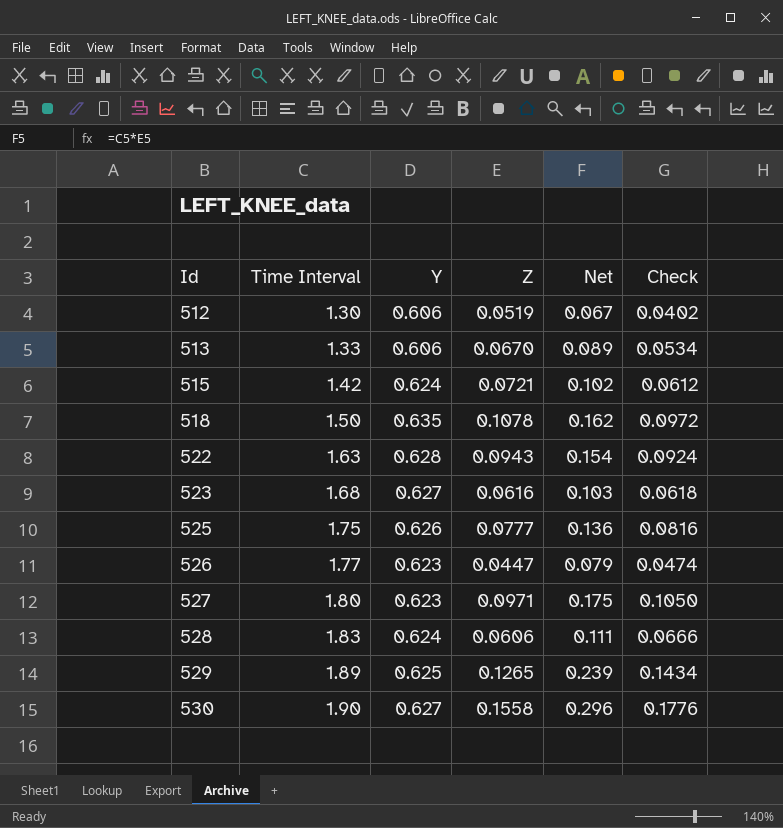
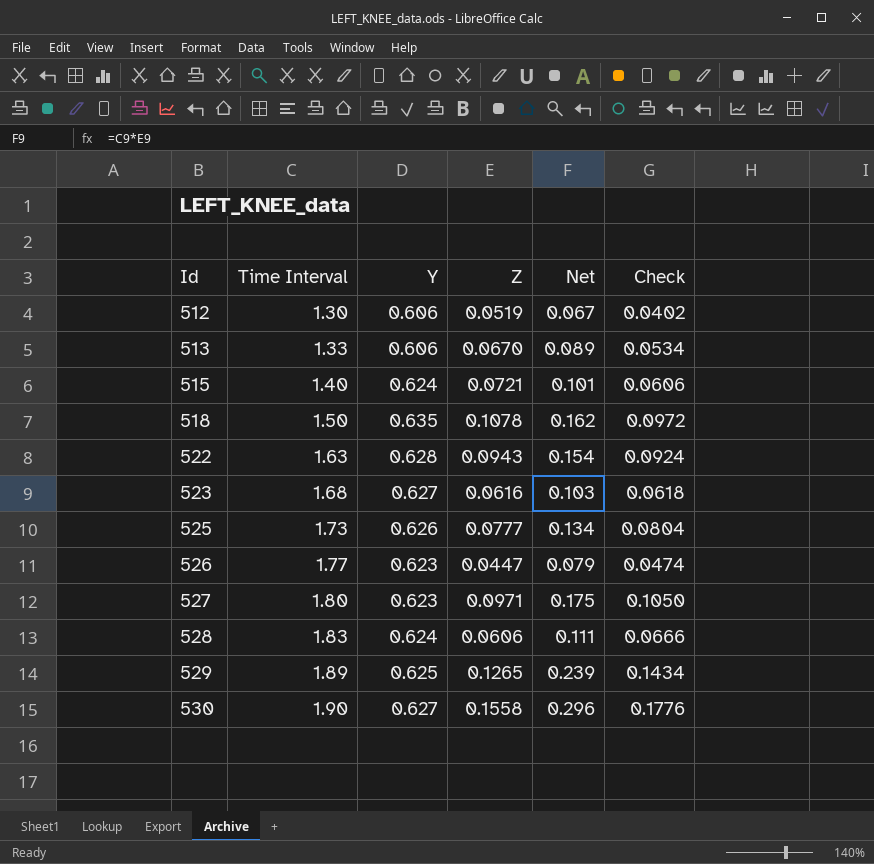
515 | Time Interval: 1.42 -> 1.40
515 | Net: 0.102 -> 0.101
515 | Check: 0.0612 -> 0.0606
525 | Time Interval: 1.75 -> 1.73
525 | Net: 0.136 -> 0.134
525 | Check: 0.0816 -> 0.0804

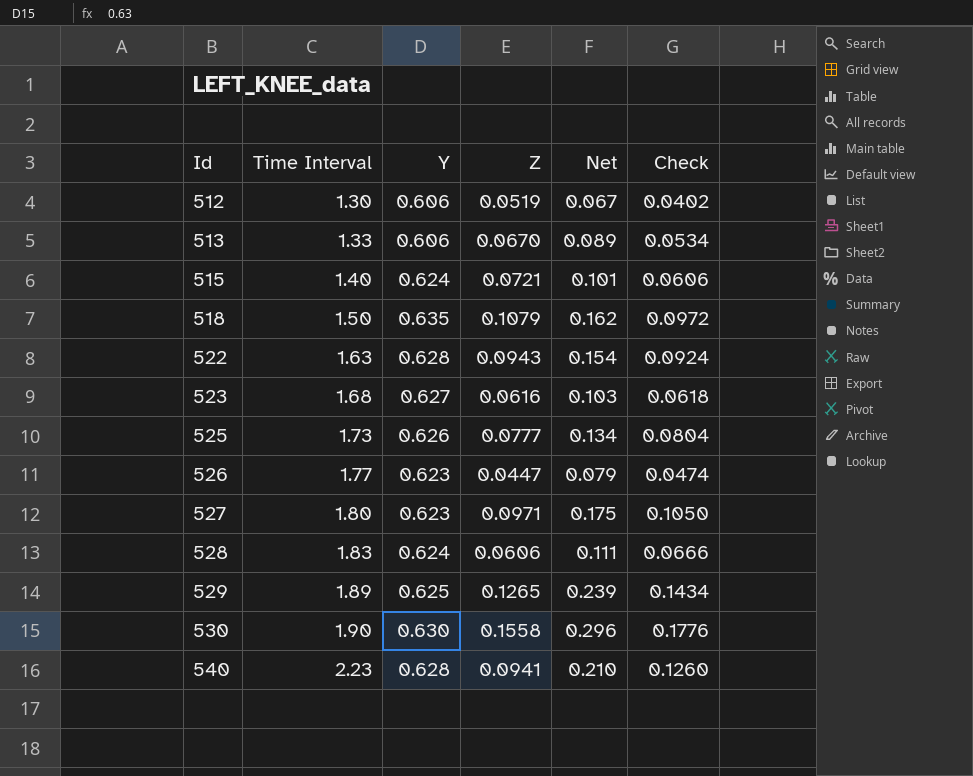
518 | Z: 0.1078 -> 0.1079
530 | Y: 0.627 -> 0.630
row 540: none -> 2.23 | 0.628 | 0.0941 | 0.210 | 0.1260

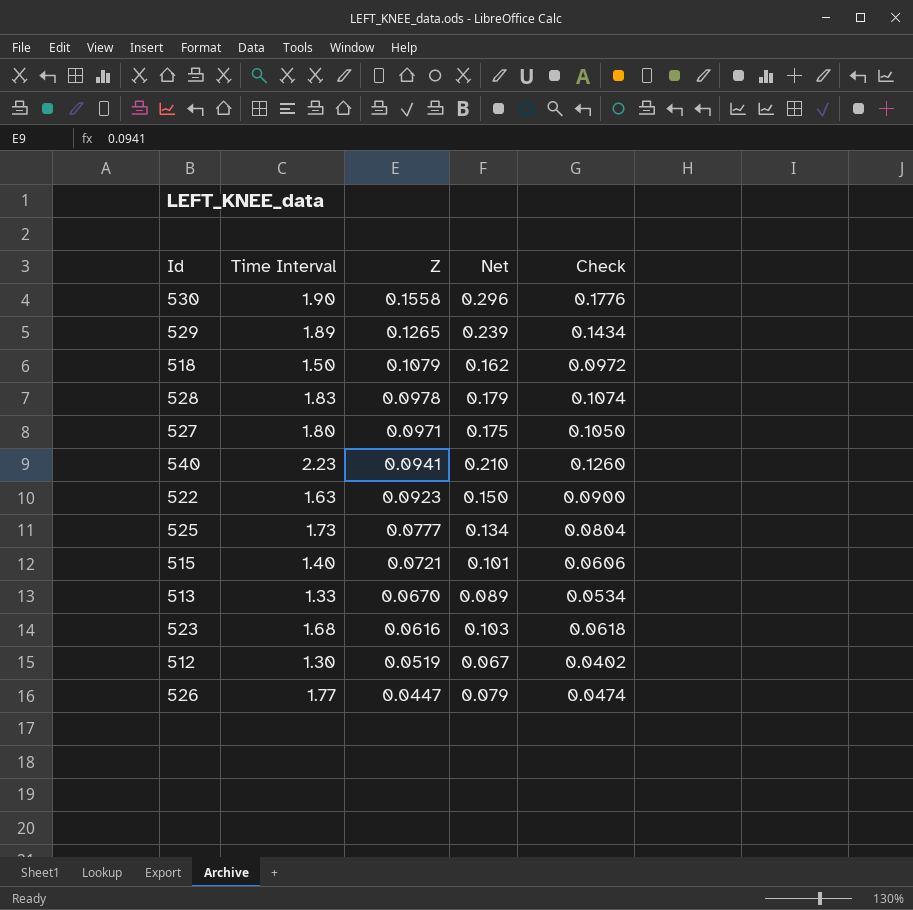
row order: Id ascending -> Z descending
column Y | position: 3 -> none
528 | Z: 0.0606 -> 0.0978
528 | Net: 0.111 -> 0.179
528 | Check: 0.0666 -> 0.1074
522 | Z: 0.0943 -> 0.0923
522 | Net: 0.154 -> 0.150
522 | Check: 0.0924 -> 0.0900

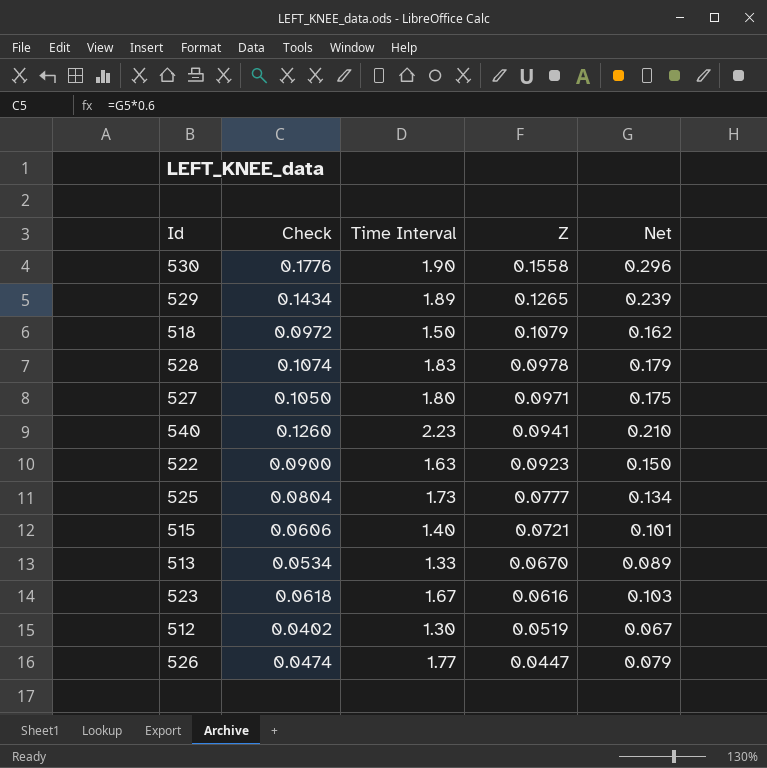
column Check | position: 5 -> 2
523 | Time Interval: 1.68 -> 1.67

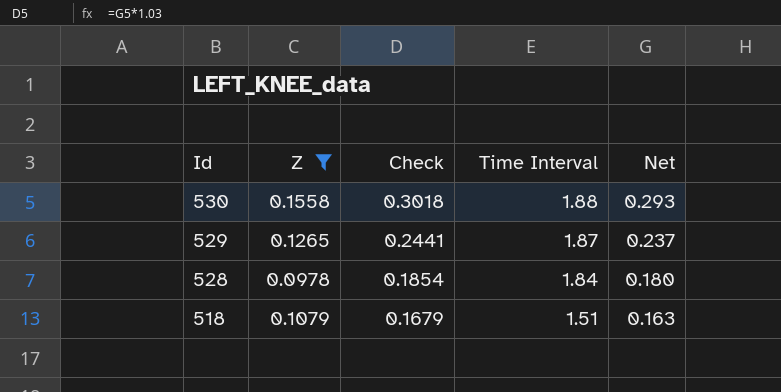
filter: none -> Z >= 0.0978
row order: Z descending -> Id descending
column Z | position: 4 -> 2
column Check | formula: [Net] * 0.6 -> [Net] * 1.03
530 | Time Interval: 1.90 -> 1.88
530 | Net: 0.296 -> 0.293
529 | Time Interval: 1.89 -> 1.87
529 | Net: 0.239 -> 0.237
528 | Time Interval: 1.83 -> 1.84
528 | Net: 0.179 -> 0.180
518 | Time Interval: 1.50 -> 1.51
518 | Net: 0.162 -> 0.163

